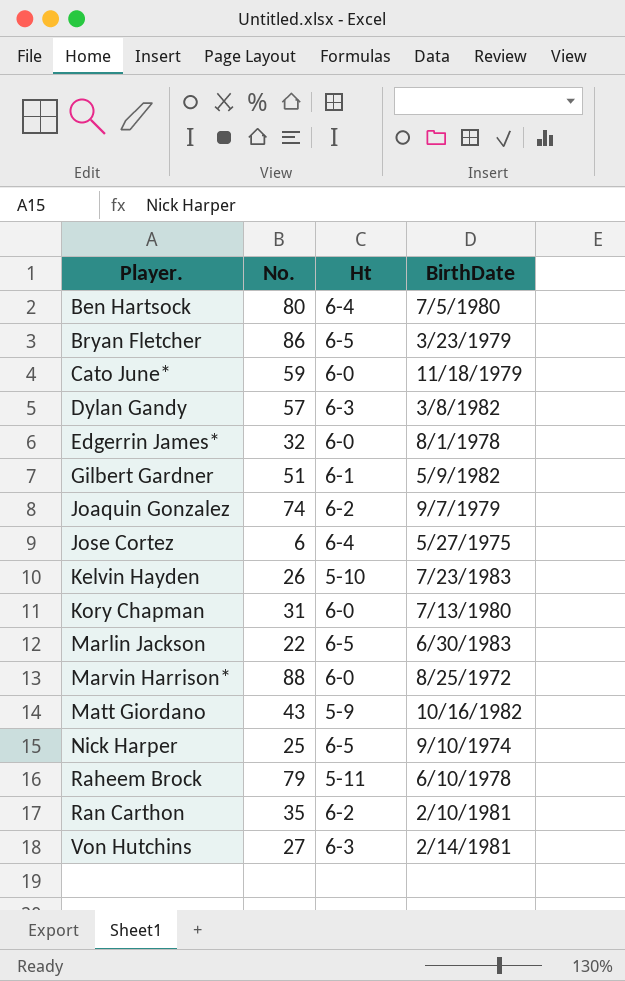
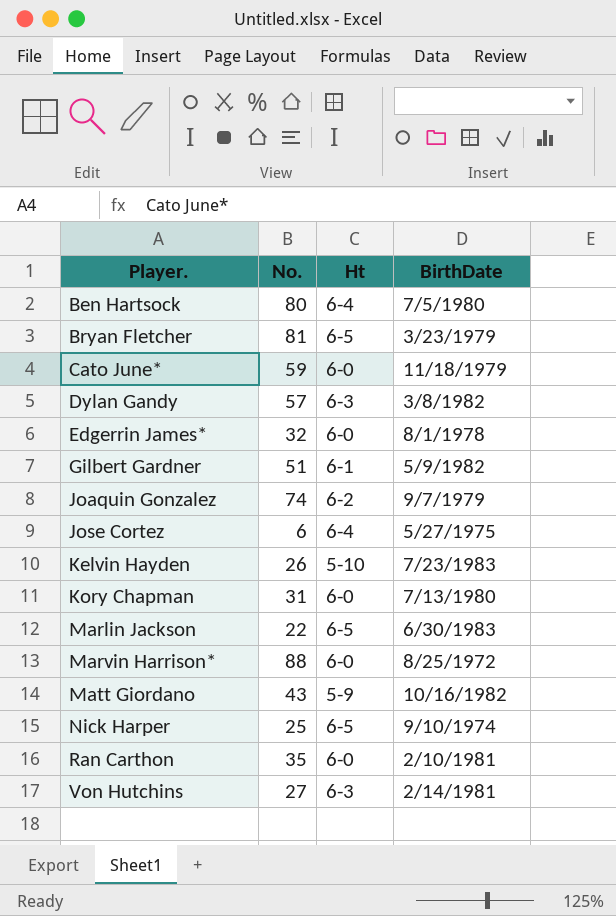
row Raheem Brock: 79 | 5-11 | 6/10/1978 -> none
Bryan Fletcher | No.: 86 -> 81
Ran Carthon | Ht: 6-2 -> 6-0

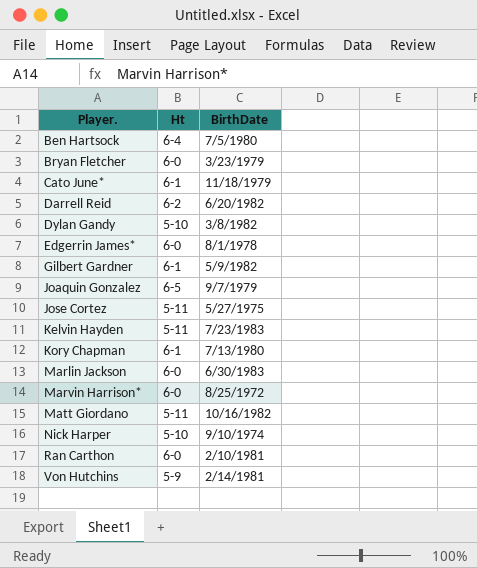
column No. | position: 2 -> none
Bryan Fletcher | Ht: 6-5 -> 6-0
Cato June* | Ht: 6-0 -> 6-1
row Darrell Reid: none -> 6-2 | 6/20/1982
Dylan Gandy | Ht: 6-3 -> 5-10
Joaquin Gonzalez | Ht: 6-2 -> 6-5
Jose Cortez | Ht: 6-4 -> 5-11
Kelvin Hayden | Ht: 5-10 -> 5-11
Kory Chapman | Ht: 6-0 -> 6-1
Marlin Jackson | Ht: 6-5 -> 6-0
Matt Giordano | Ht: 5-9 -> 5-11
Nick Harper | Ht: 6-5 -> 5-10
Von Hutchins | Ht: 6-3 -> 5-9

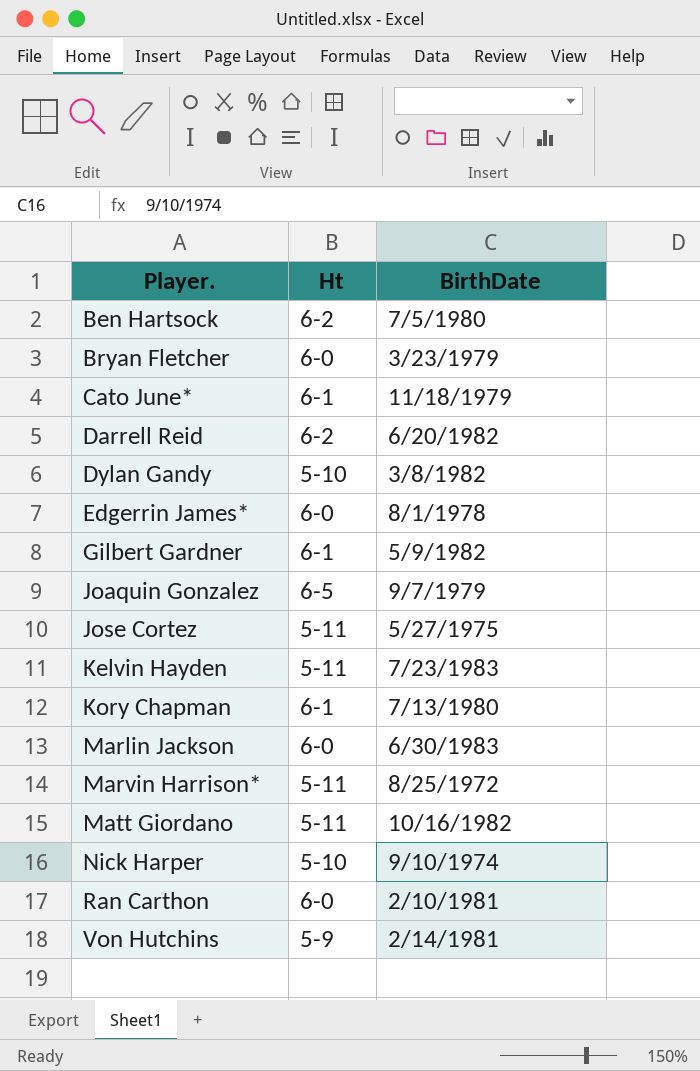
Ben Hartsock | Ht: 6-4 -> 6-2
Marvin Harrison* | Ht: 6-0 -> 5-11

